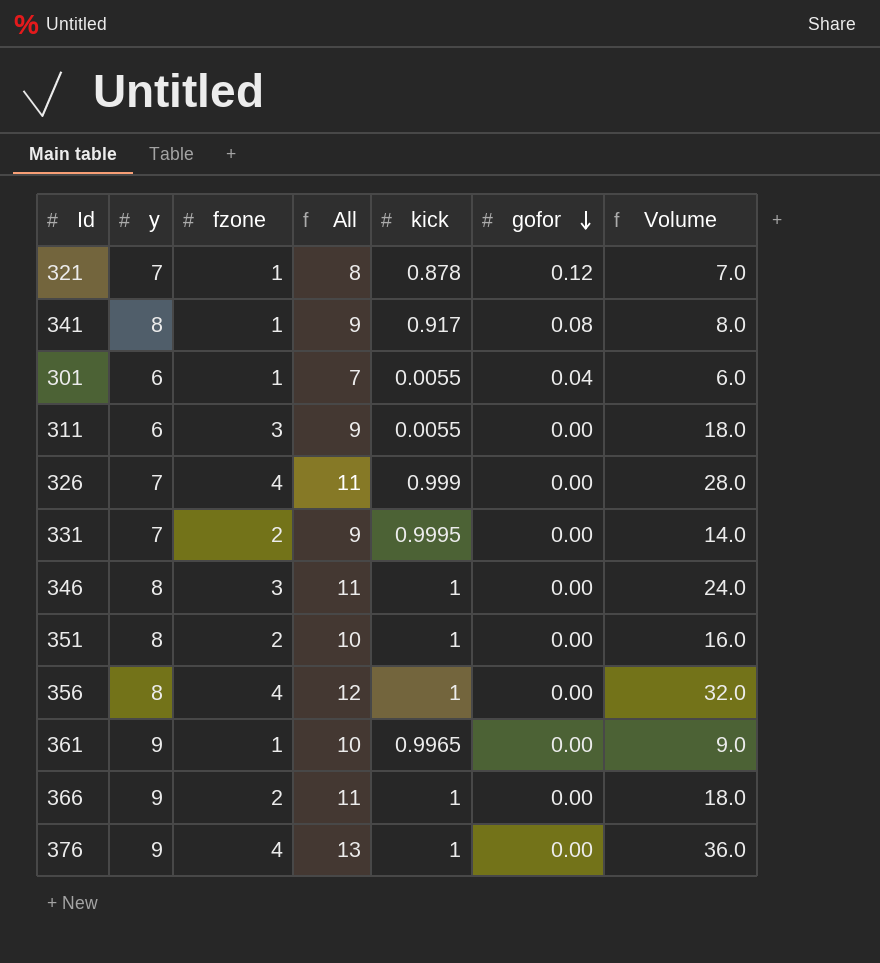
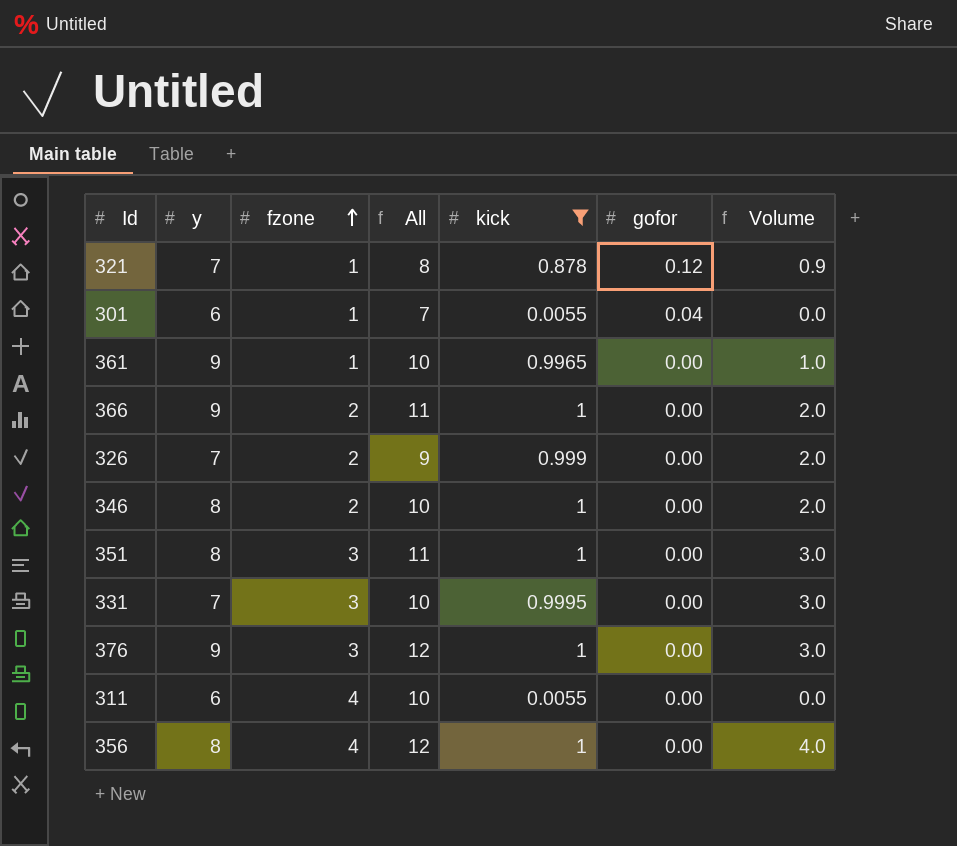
filter: none -> kick != 0.917
row order: gofor descending -> fzone ascending
column Volume | formula: [y] * [fzone] -> [fzone] * [kick]
326 | fzone: 4 -> 2
326 | All: 11 -> 9
346 | fzone: 3 -> 2
346 | All: 11 -> 10
351 | fzone: 2 -> 3
351 | All: 10 -> 11
331 | fzone: 2 -> 3
331 | All: 9 -> 10
376 | fzone: 4 -> 3
376 | All: 13 -> 12
311 | fzone: 3 -> 4
311 | All: 9 -> 10

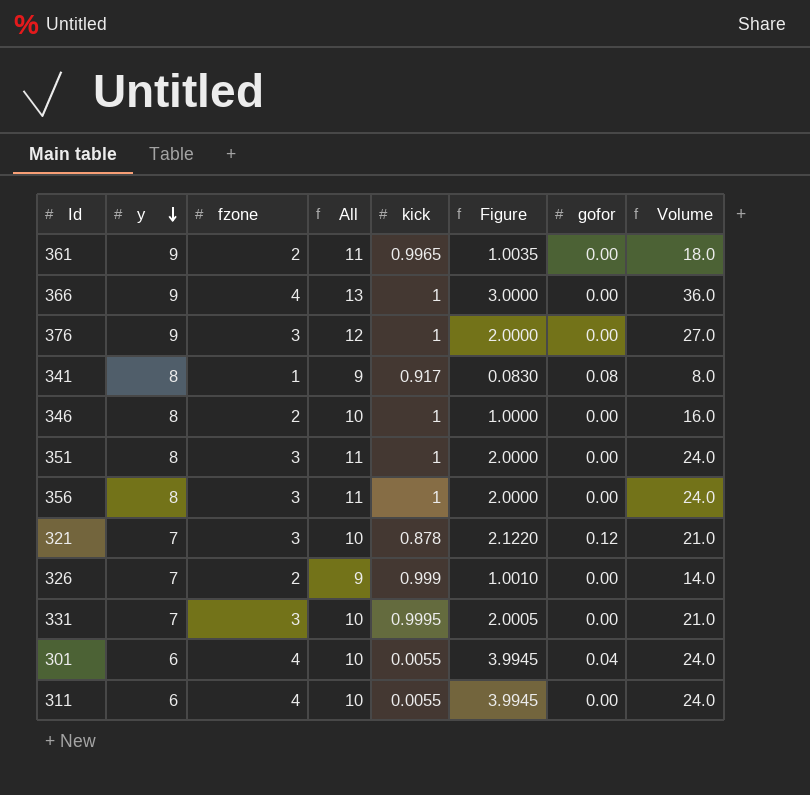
filter: kick != 0.917 -> none
row order: fzone ascending -> y descending
column Figure | formula: none -> [fzone] - [kick]
column Volume | formula: [fzone] * [kick] -> [y] * [fzone]
361 | fzone: 1 -> 2
361 | All: 10 -> 11
366 | fzone: 2 -> 4
366 | All: 11 -> 13
356 | fzone: 4 -> 3
356 | All: 12 -> 11
321 | fzone: 1 -> 3
321 | All: 8 -> 10
301 | fzone: 1 -> 4
301 | All: 7 -> 10

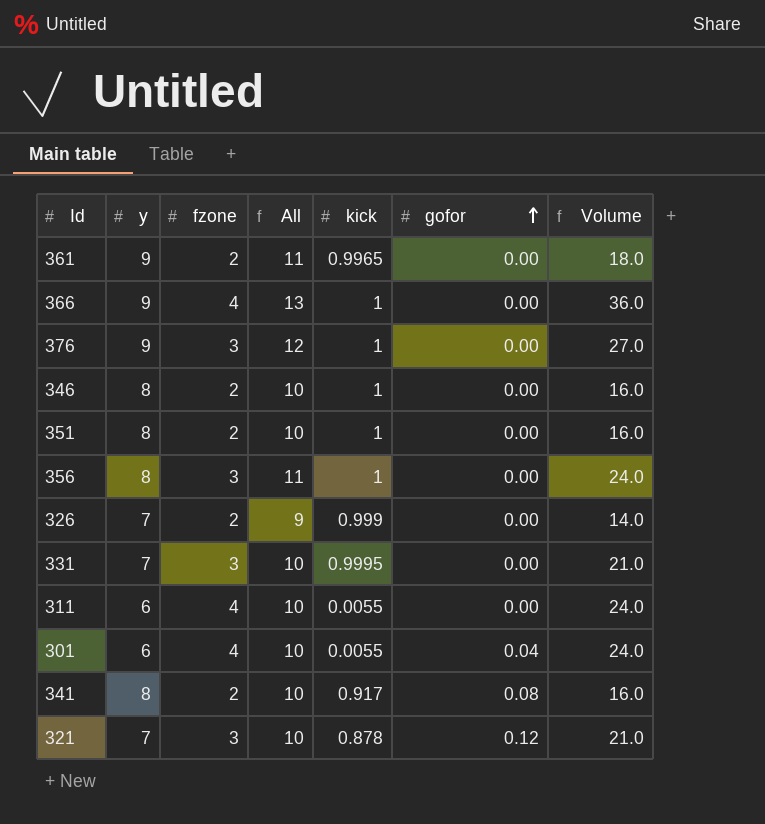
row order: y descending -> gofor ascending
column Figure | formula: [fzone] - [kick] -> none
351 | fzone: 3 -> 2
351 | All: 11 -> 10
351 | Volume: 24.0 -> 16.0
341 | fzone: 1 -> 2
341 | All: 9 -> 10
341 | Volume: 8.0 -> 16.0

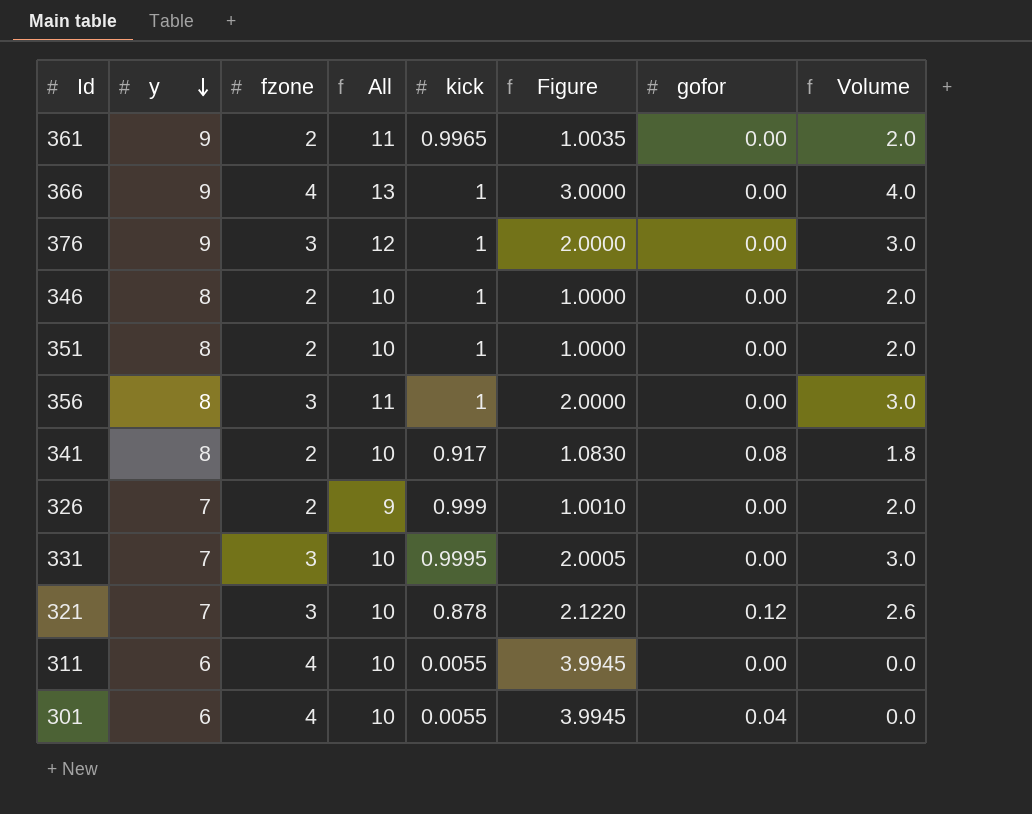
row order: gofor ascending -> y descending
column Figure | formula: none -> [fzone] - [kick]
column Volume | formula: [y] * [fzone] -> [fzone] * [kick]

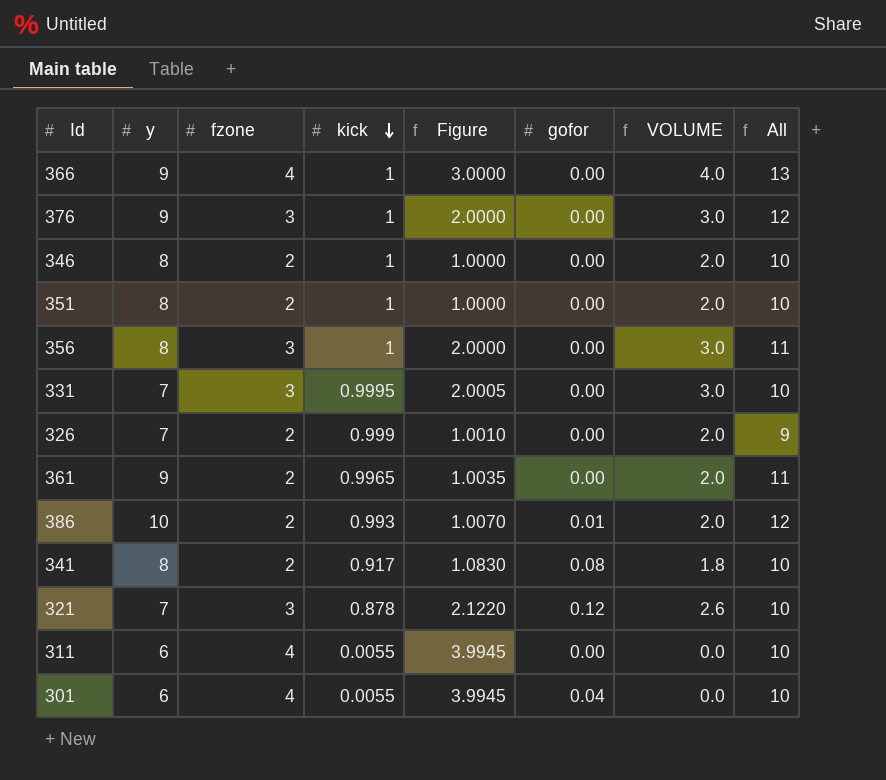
row order: y descending -> kick descending
column name: Volume -> VOLUME
column All | position: 4 -> 8
row 386: none -> 10 | 2 | 0.993 | 1.0070 | 0.01 | 2.0 | 12

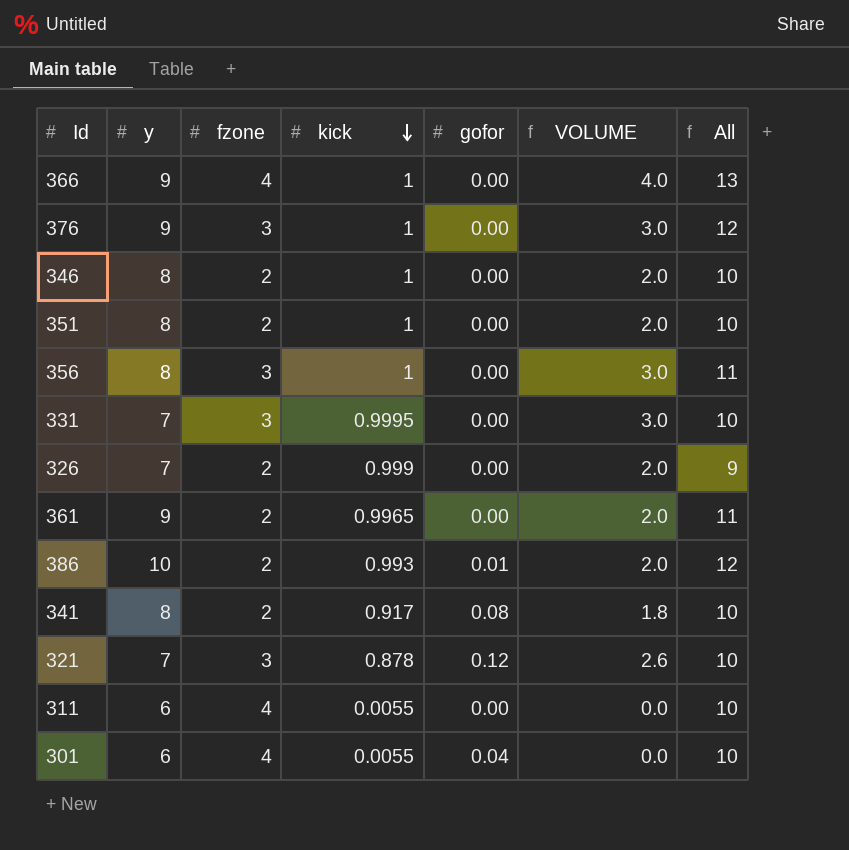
column Figure | formula: [fzone] - [kick] -> none

